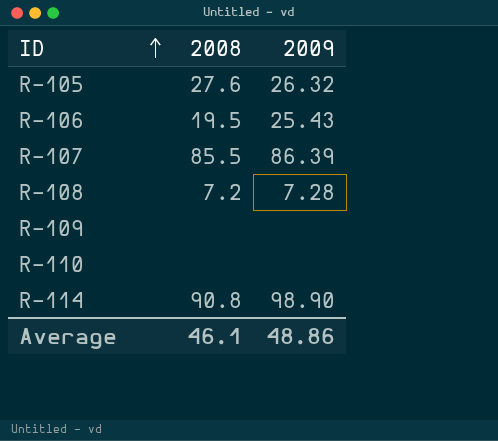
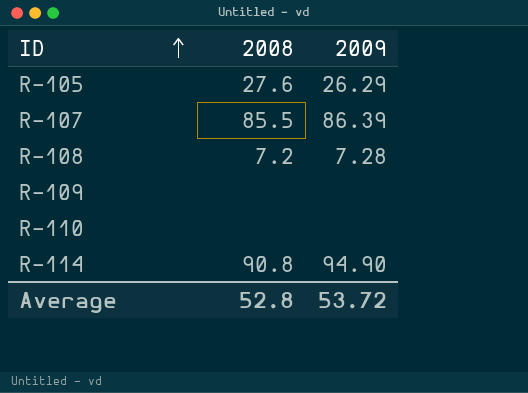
row R-106: 19.5 | 25.43 -> none
R-105 | 2009: 26.32 -> 26.29
R-114 | 2009: 98.90 -> 94.90
Average | 2008: 46.1 -> 52.8
Average | 2009: 48.86 -> 53.72

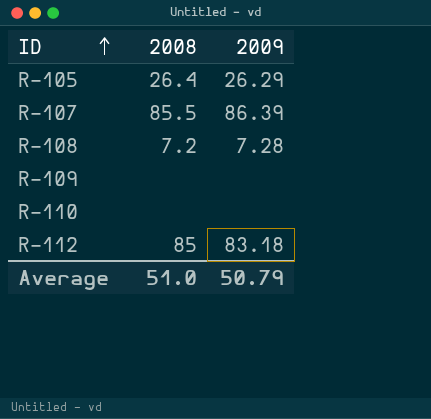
row R-114: 90.8 | 94.90 -> none
R-105 | 2008: 27.6 -> 26.4
row R-112: none -> 85 | 83.18
Average | 2008: 52.8 -> 51.0
Average | 2009: 53.72 -> 50.79

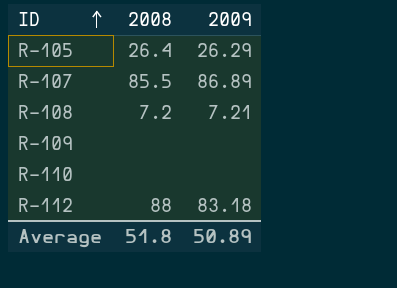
R-107 | 2009: 86.39 -> 86.89
R-108 | 2009: 7.28 -> 7.21
R-112 | 2008: 85 -> 88
Average | 2008: 51.0 -> 51.8
Average | 2009: 50.79 -> 50.89

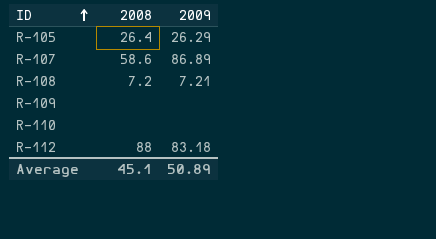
R-107 | 2008: 85.5 -> 58.6
Average | 2008: 51.8 -> 45.1

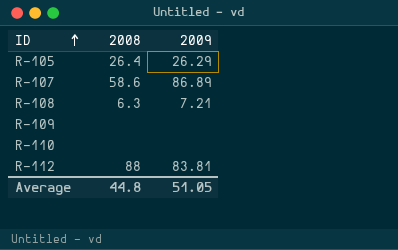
R-108 | 2008: 7.2 -> 6.3
R-112 | 2009: 83.18 -> 83.81
Average | 2008: 45.1 -> 44.8
Average | 2009: 50.89 -> 51.05

